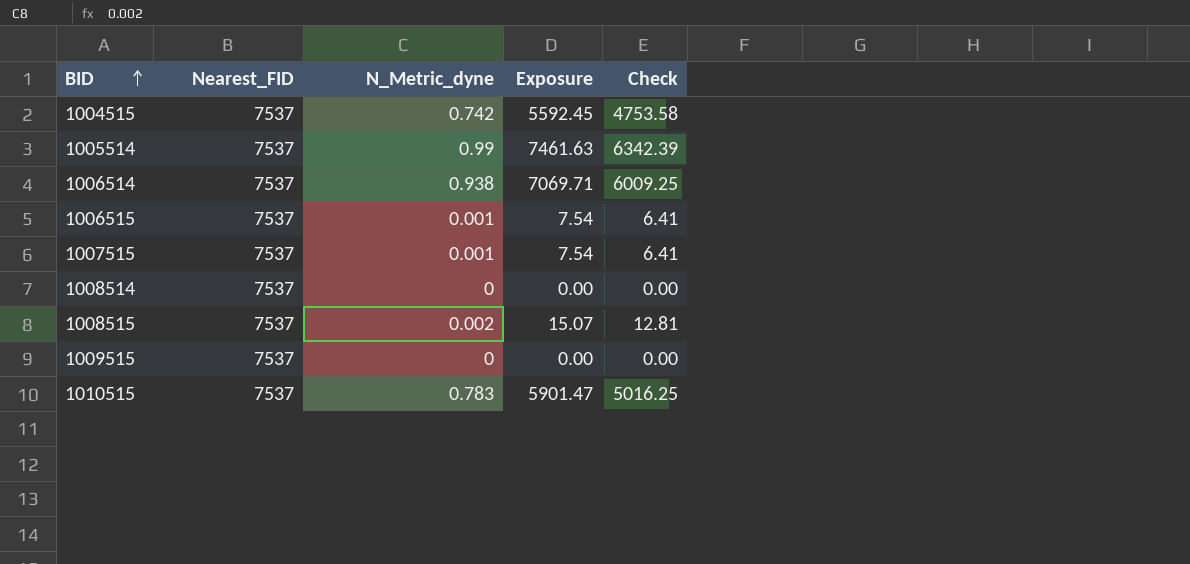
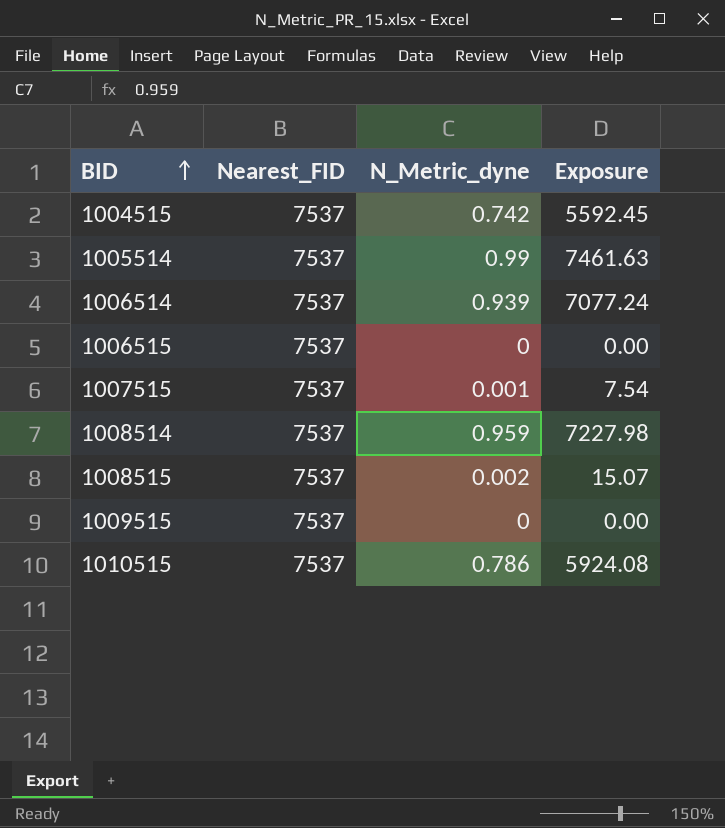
column Check | formula: [Exposure] * 0.85 -> none
1006514 | N_Metric_dyne: 0.938 -> 0.939
1006514 | Exposure: 7069.71 -> 7077.24
1006515 | N_Metric_dyne: 0.001 -> 0
1006515 | Exposure: 7.54 -> 0.00
1008514 | N_Metric_dyne: 0 -> 0.959
1008514 | Exposure: 0.00 -> 7227.98
1010515 | N_Metric_dyne: 0.783 -> 0.786
1010515 | Exposure: 5901.47 -> 5924.08

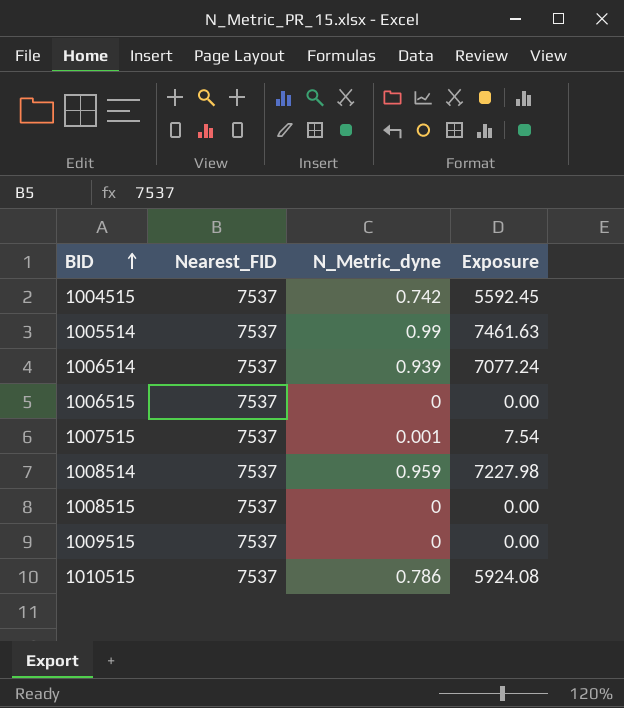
1008515 | N_Metric_dyne: 0.002 -> 0
1008515 | Exposure: 15.07 -> 0.00

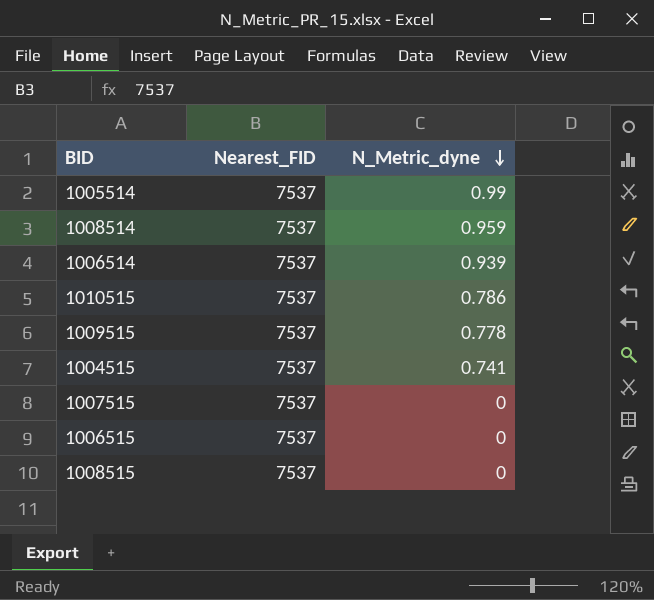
row order: BID ascending -> N_Metric_dyne descending
column Exposure | formula: [Nearest_FID] * [N_Metric_dyne] -> none
1009515 | N_Metric_dyne: 0 -> 0.778
1004515 | N_Metric_dyne: 0.742 -> 0.741
1007515 | N_Metric_dyne: 0.001 -> 0

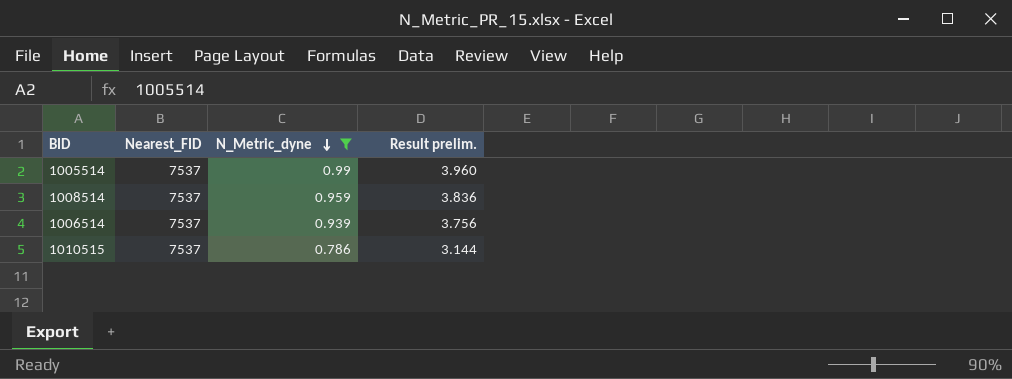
filter: none -> N_Metric_dyne >= 0.786
column Result prelim. | formula: none -> [N_Metric_dyne] * 4

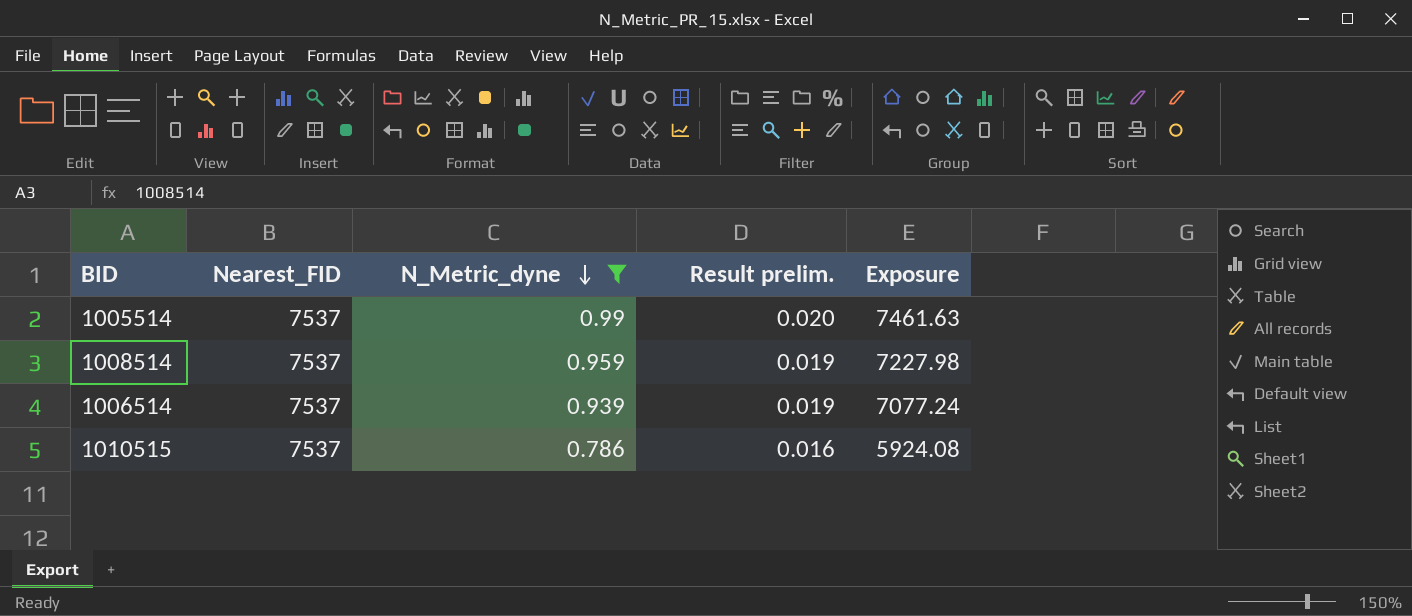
column Result prelim. | formula: [N_Metric_dyne] * 4 -> [N_Metric_dyne] * 0.02
column Exposure | formula: none -> [Nearest_FID] * [N_Metric_dyne]

